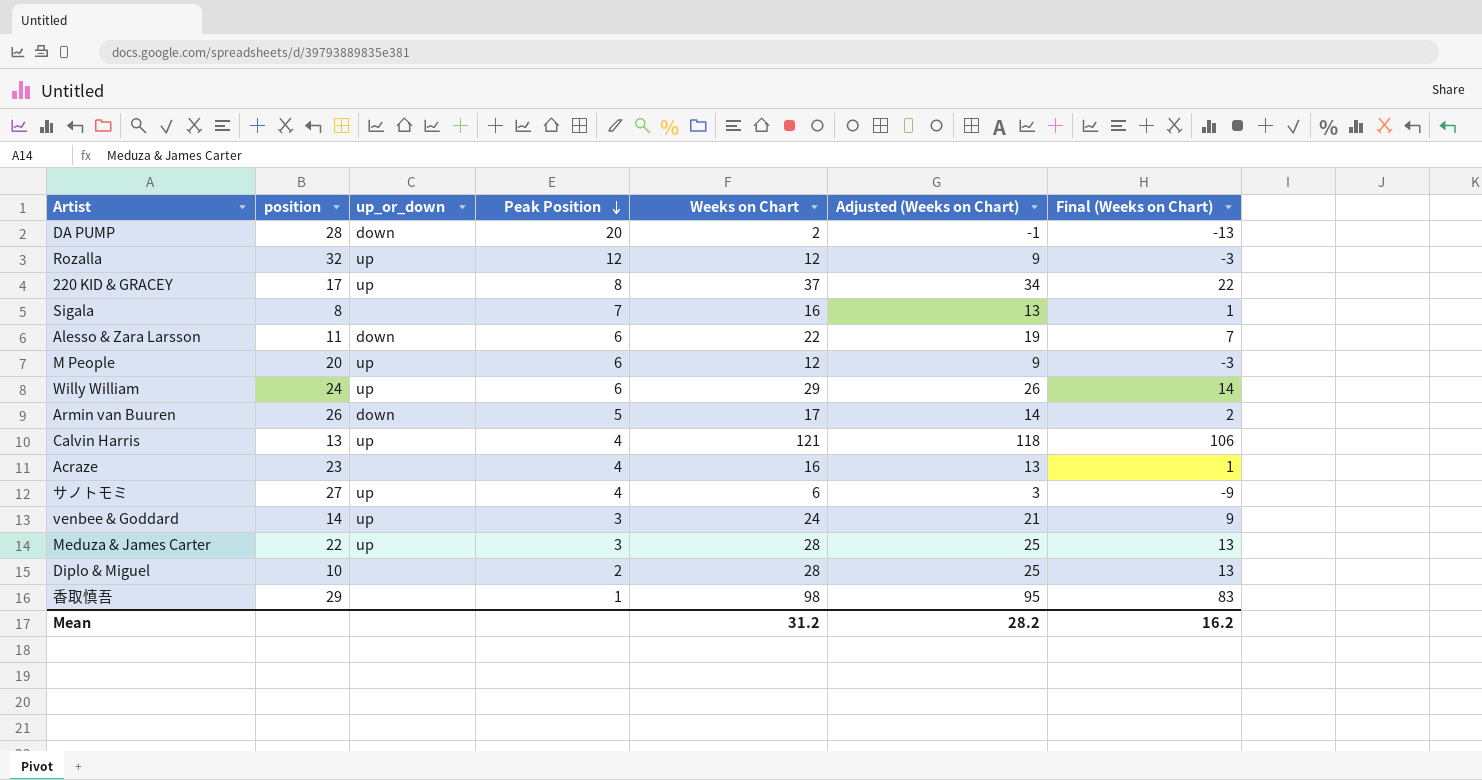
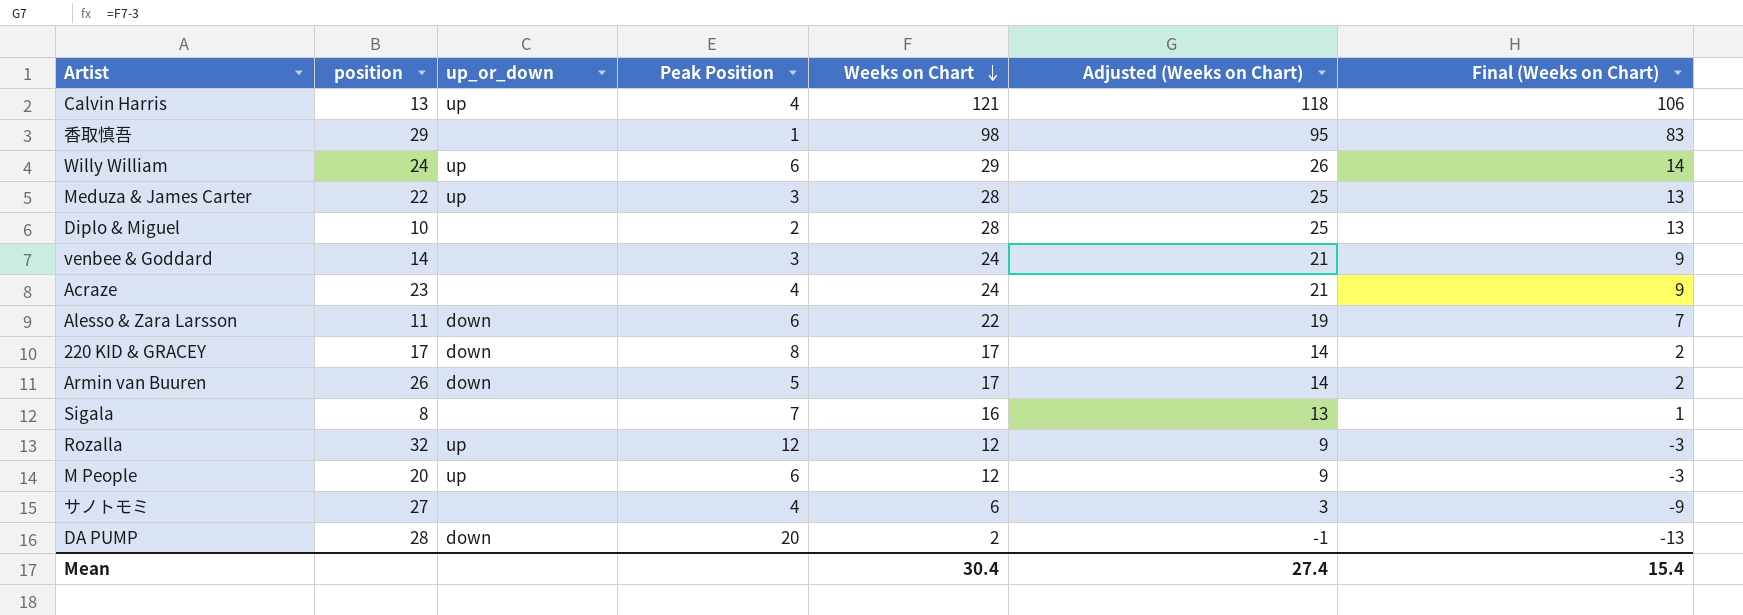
row order: Peak Position descending -> Weeks on Chart descending
venbee & Goddard | up_or_down: up -> none
Acraze | Weeks on Chart: 16 -> 24
Acraze | Adjusted (Weeks on Chart): 13 -> 21
Acraze | Final (Weeks on Chart): 1 -> 9
220 KID & GRACEY | up_or_down: up -> down
220 KID & GRACEY | Weeks on Chart: 37 -> 17
220 KID & GRACEY | Adjusted (Weeks on Chart): 34 -> 14
220 KID & GRACEY | Final (Weeks on Chart): 22 -> 2
サノトモミ | up_or_down: up -> none
Mean | Weeks on Chart: 31.2 -> 30.4
Mean | Adjusted (Weeks on Chart): 28.2 -> 27.4
Mean | Final (Weeks on Chart): 16.2 -> 15.4

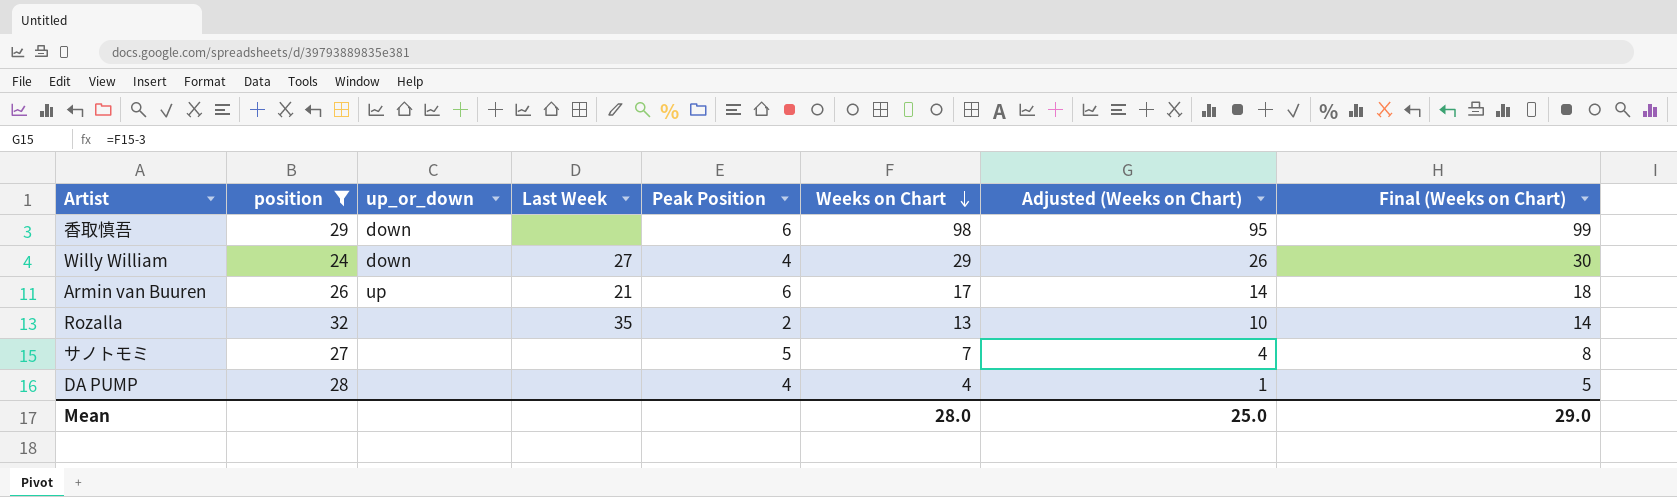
filter: none -> position >= 24
column Last Week | position: none -> 4
column Final (Weeks on Chart) | formula: [Weeks on Chart] - 15 -> [Weeks on Chart] + 1
香取慎吾 | up_or_down: none -> down
香取慎吾 | Peak Position: 1 -> 6
Willy William | up_or_down: up -> down
Willy William | Peak Position: 6 -> 4
Armin van Buuren | up_or_down: down -> up
Armin van Buuren | Peak Position: 5 -> 6
Rozalla | up_or_down: up -> none
Rozalla | Peak Position: 12 -> 2
Rozalla | Weeks on Chart: 12 -> 13
Rozalla | Adjusted (Weeks on Chart): 9 -> 10
サノトモミ | Peak Position: 4 -> 5
サノトモミ | Weeks on Chart: 6 -> 7
サノトモミ | Adjusted (Weeks on Chart): 3 -> 4
DA PUMP | up_or_down: down -> none
DA PUMP | Peak Position: 20 -> 4
DA PUMP | Weeks on Chart: 2 -> 4
DA PUMP | Adjusted (Weeks on Chart): -1 -> 1
Mean | Weeks on Chart: 30.4 -> 28.0
Mean | Adjusted (Weeks on Chart): 27.4 -> 25.0
Mean | Final (Weeks on Chart): 15.4 -> 29.0

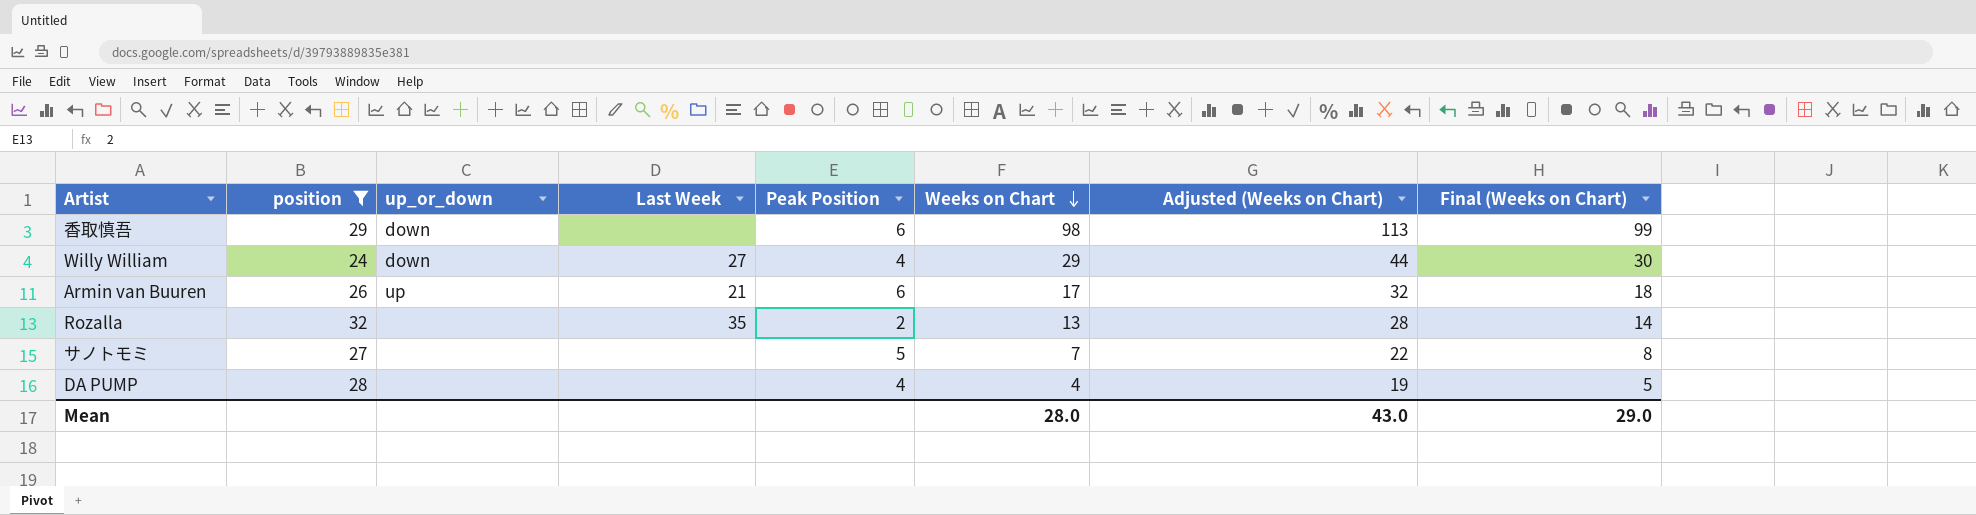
column Adjusted (Weeks on Chart) | formula: [Weeks on Chart] - 3 -> [Weeks on Chart] + 15
Mean | Adjusted (Weeks on Chart): 25.0 -> 43.0

